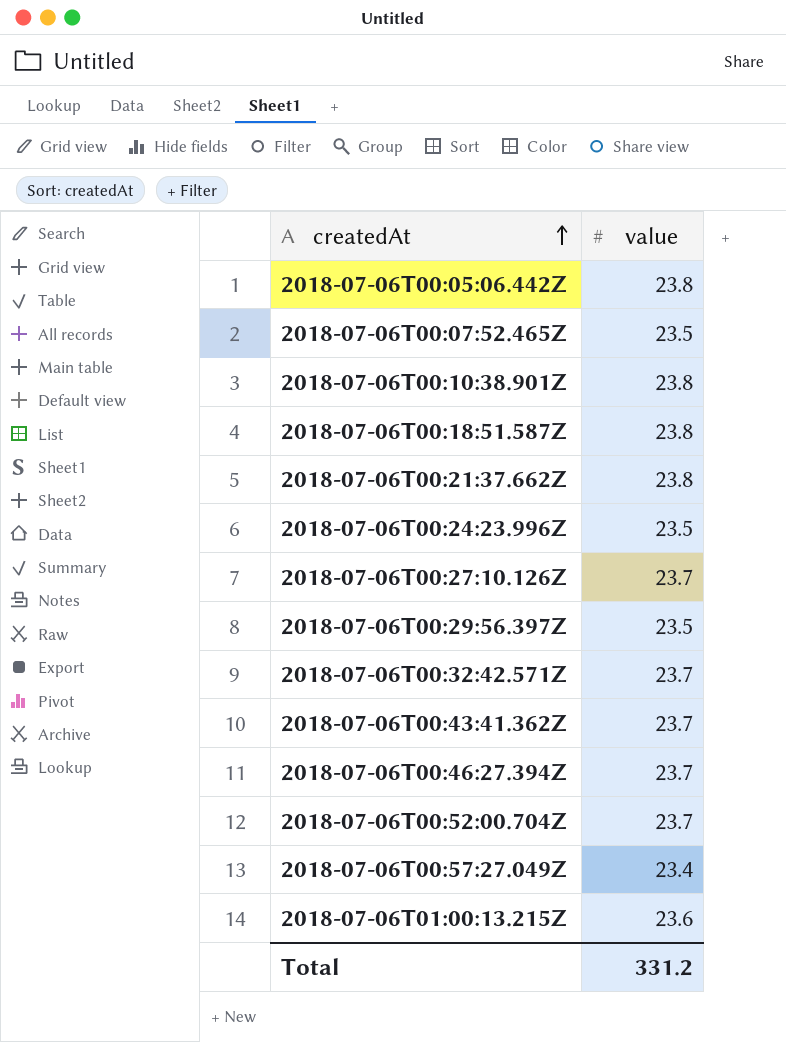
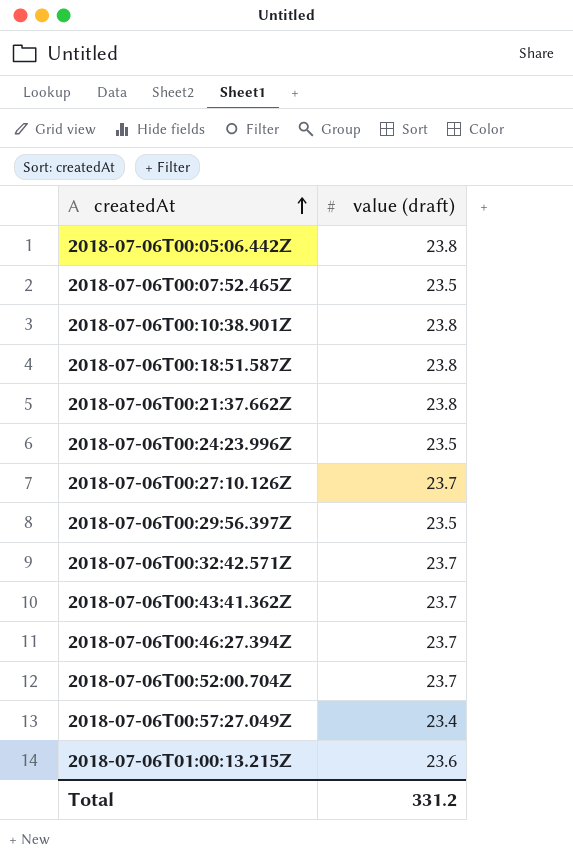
column name: value -> value (draft)

